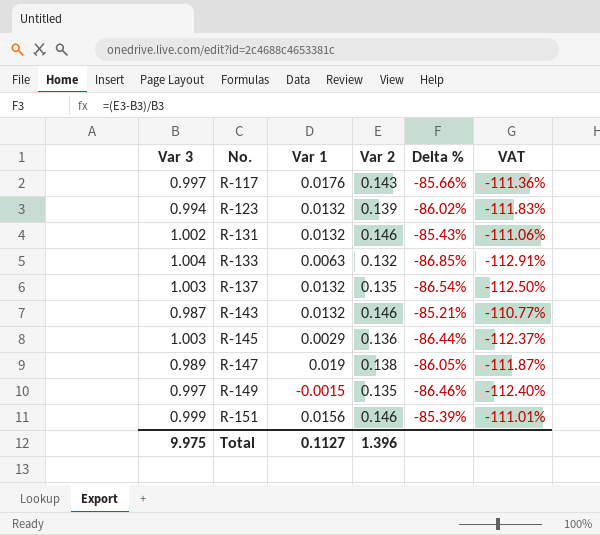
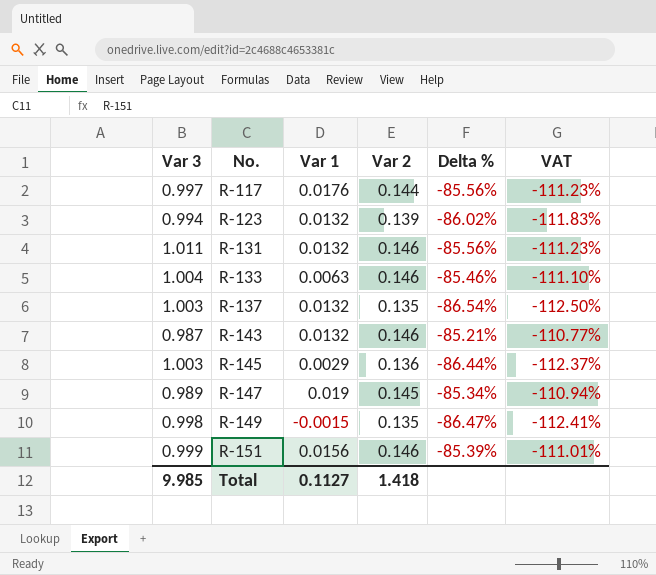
R-117 | Var 2: 0.143 -> 0.144
R-117 | Delta %: -85.66% -> -85.56%
R-117 | VAT: -111.36% -> -111.23%
R-131 | Var 3: 1.002 -> 1.011
R-131 | Delta %: -85.43% -> -85.56%
R-131 | VAT: -111.06% -> -111.23%
R-133 | Var 2: 0.132 -> 0.146
R-133 | Delta %: -86.85% -> -85.46%
R-133 | VAT: -112.91% -> -111.10%
R-147 | Var 2: 0.138 -> 0.145
R-147 | Delta %: -86.05% -> -85.34%
R-147 | VAT: -111.87% -> -110.94%
R-149 | Var 3: 0.997 -> 0.998
R-149 | Delta %: -86.46% -> -86.47%
R-149 | VAT: -112.40% -> -112.41%
Total | Var 3: 9.975 -> 9.985
Total | Var 2: 1.396 -> 1.418

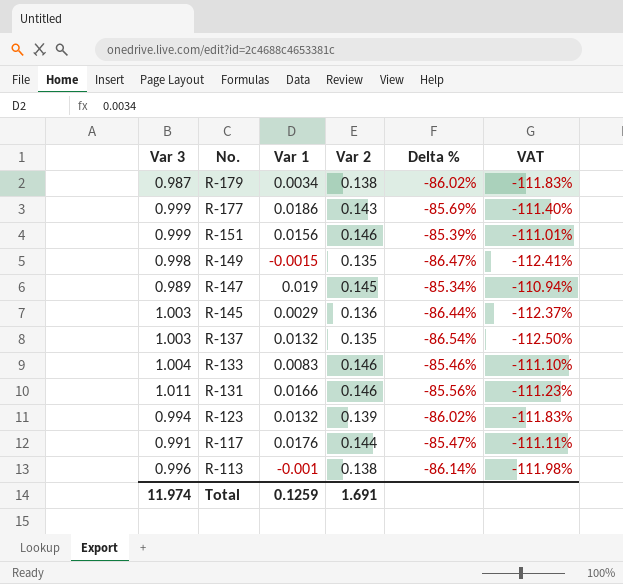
row order: No. ascending -> No. descending
row R-143: 0.987 | 0.0132 | 0.146 | -85.21% | -110.77% -> none
row R-179: none -> 0.987 | 0.0034 | 0.138 | -86.02% | -111.83%
row R-177: none -> 0.999 | 0.0186 | 0.143 | -85.69% | -111.40%
R-133 | Var 1: 0.0063 -> 0.0083
R-131 | Var 1: 0.0132 -> 0.0166
R-117 | Var 3: 0.997 -> 0.991
R-117 | Delta %: -85.56% -> -85.47%
R-117 | VAT: -111.23% -> -111.11%
row R-113: none -> 0.996 | -0.001 | 0.138 | -86.14% | -111.98%
Total | Var 3: 9.985 -> 11.974
Total | Var 1: 0.1127 -> 0.1259
Total | Var 2: 1.418 -> 1.691

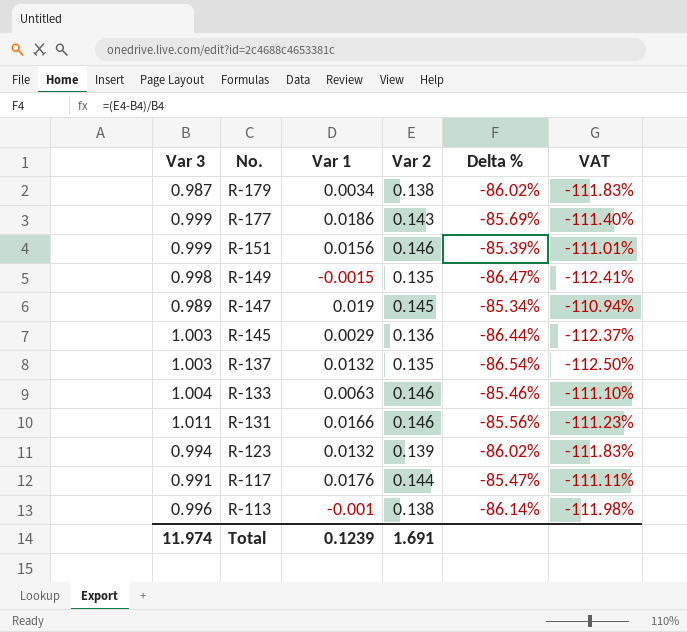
R-133 | Var 1: 0.0083 -> 0.0063
Total | Var 1: 0.1259 -> 0.1239

